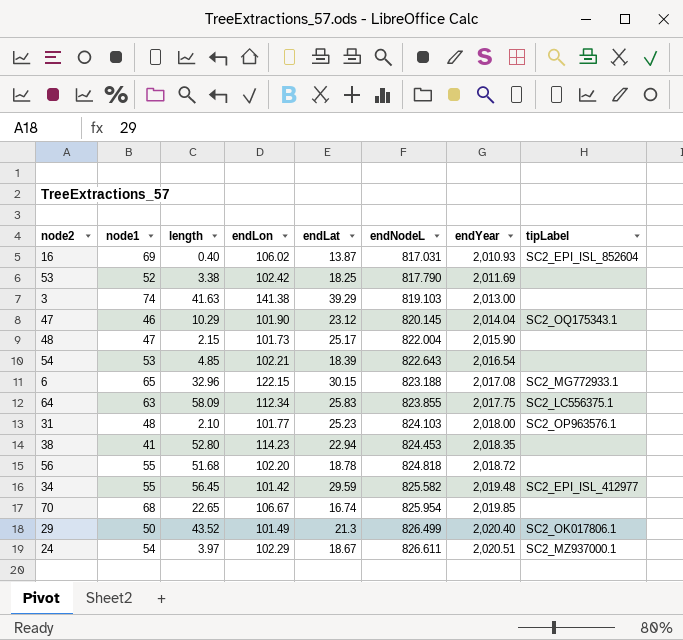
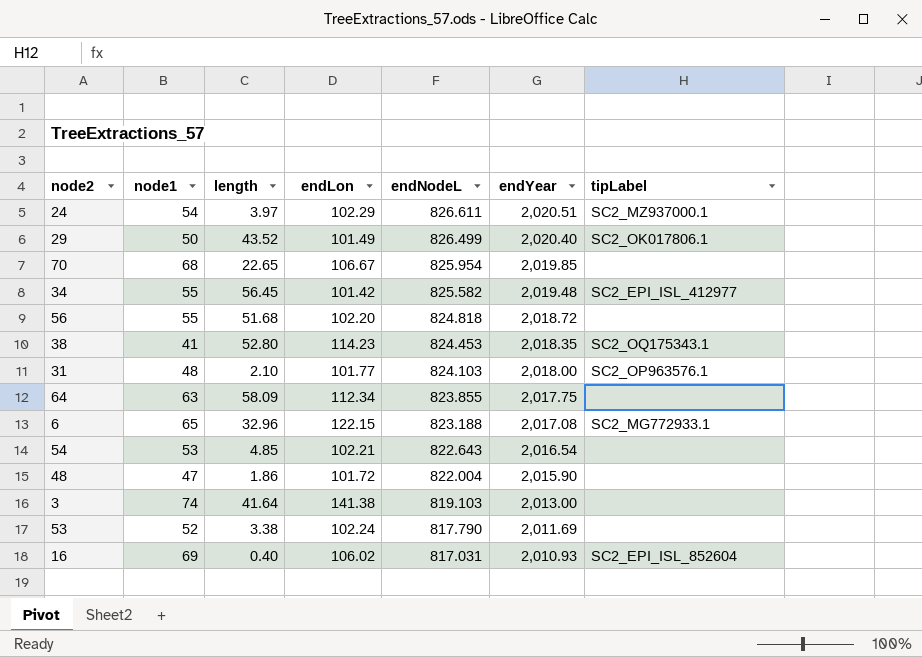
row order: endNodeL ascending -> endNodeL descending
column endLat | position: 5 -> none
row 47: 46 | 10.29 | 101.90 | 23.12 | 820.145 | 2,014.04 | SC2_OQ175343.1 -> none
38 | tipLabel: none -> SC2_OQ175343.1
64 | tipLabel: SC2_LC556375.1 -> none
48 | length: 2.15 -> 1.86
48 | endLon: 101.73 -> 101.72
3 | length: 41.63 -> 41.64
53 | endLon: 102.42 -> 102.24

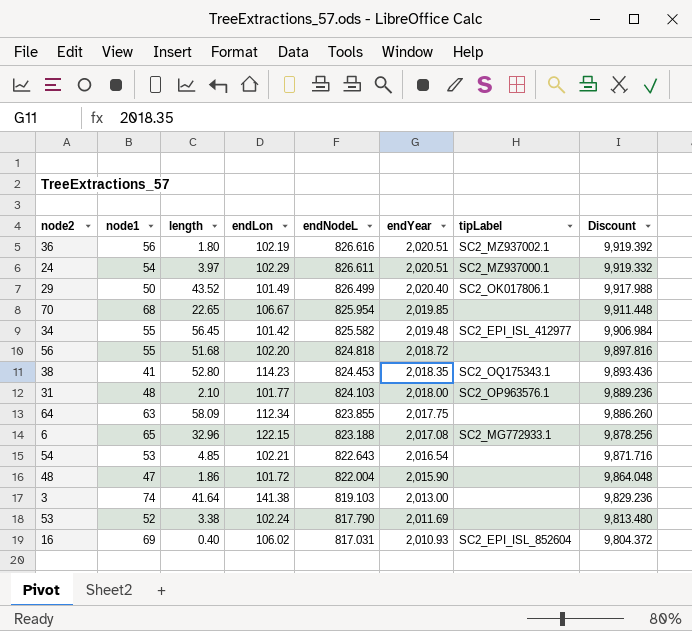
column Discount | formula: none -> [endNodeL] * 12
row 36: none -> 56 | 1.80 | 102.19 | 826.616 | 2,020.51 | SC2_MZ937002.1 | 9,919.392

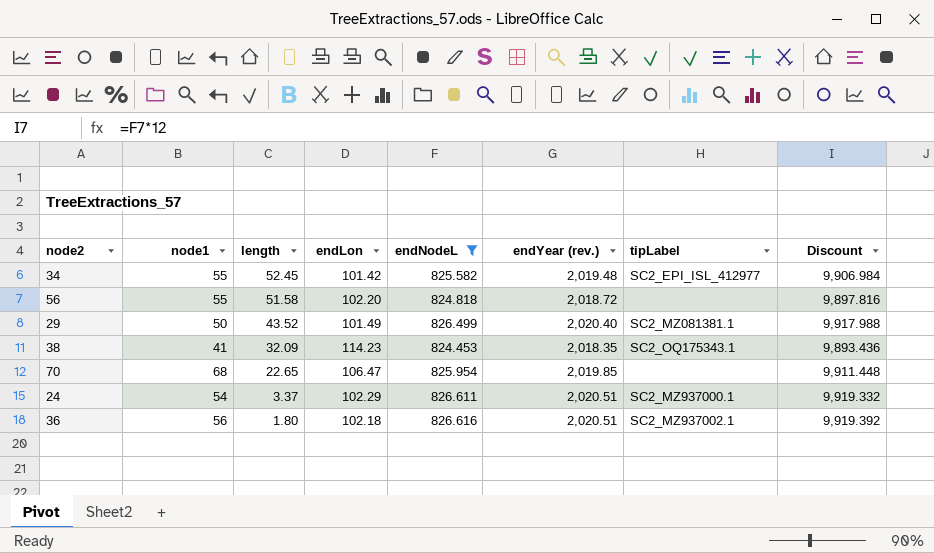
filter: none -> endNodeL >= 824.453
row order: endNodeL descending -> length descending
column name: endYear -> endYear (rev.)
34 | length: 56.45 -> 52.45
56 | length: 51.68 -> 51.58
29 | tipLabel: SC2_OK017806.1 -> SC2_MZ081381.1
38 | length: 52.80 -> 32.09
70 | endLon: 106.67 -> 106.47
24 | length: 3.97 -> 3.37
36 | endLon: 102.19 -> 102.18

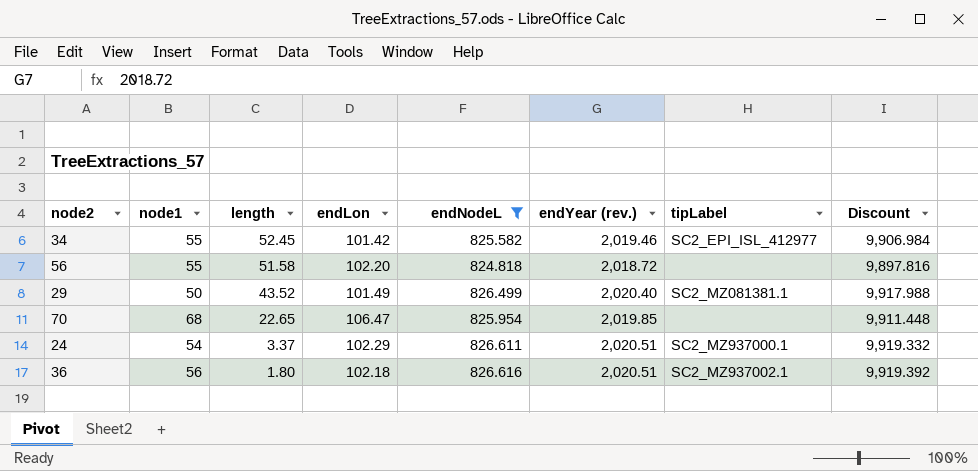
row 38: 41 | 32.09 | 114.23 | 824.453 | 2,018.35 | SC2_OQ175343.1 | 9,893.436 -> none
34 | endYear (rev.): 2,019.48 -> 2,019.46

